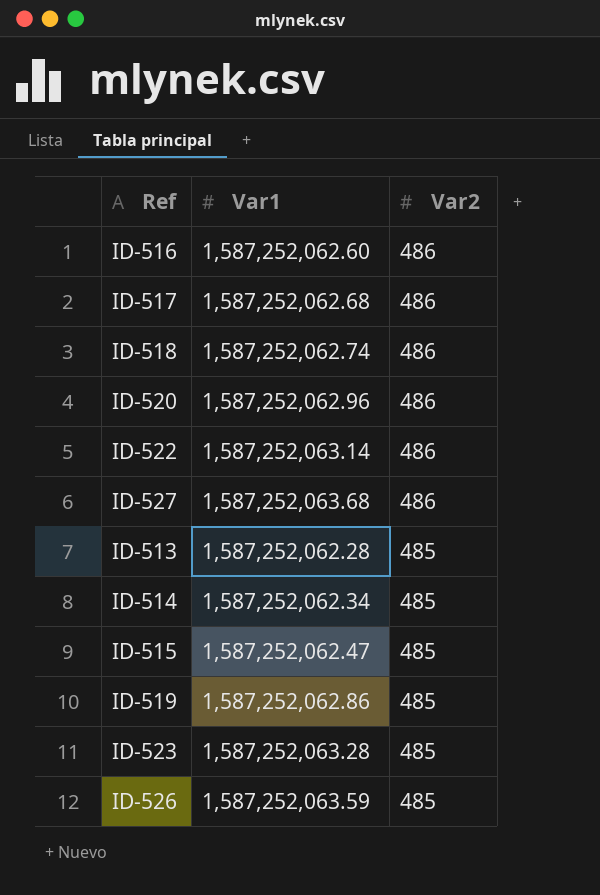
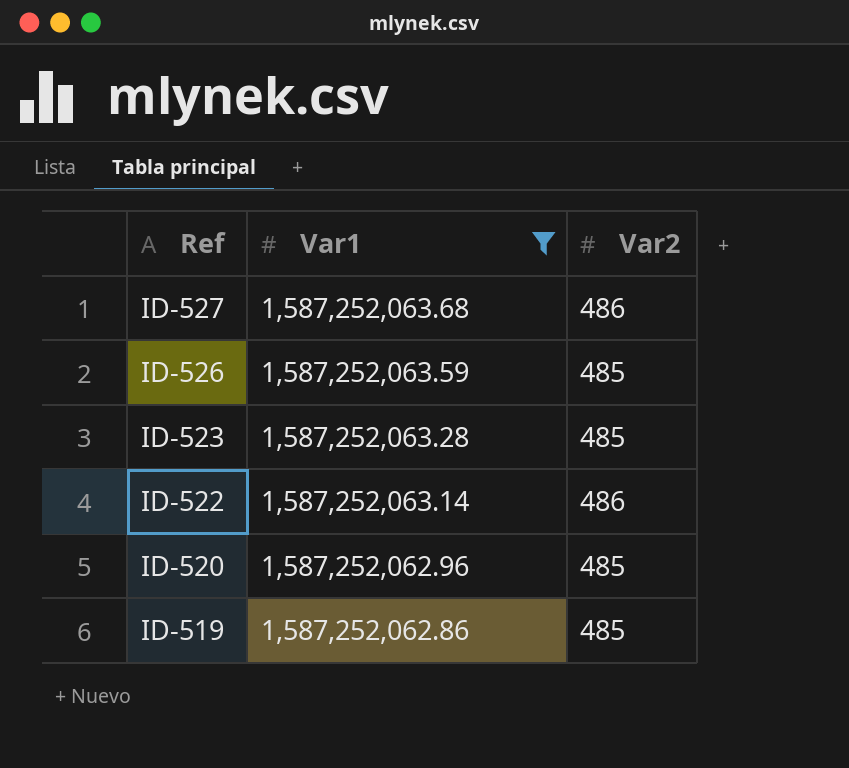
filter: none -> Var1 >= 1,587,252,062.86
row order: Var2 descending -> Ref descending
ID-520 | Var2: 486 -> 485

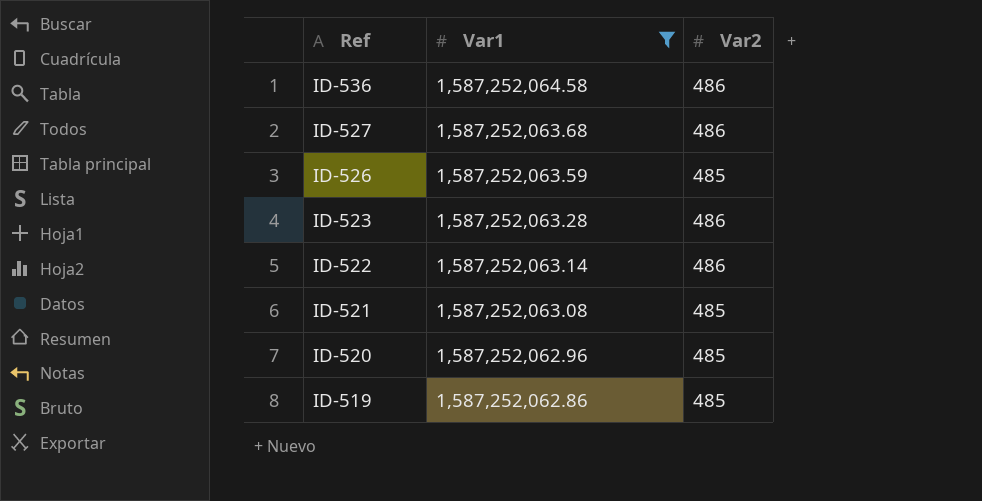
row ID-536: none -> 1,587,252,064.58 | 486
ID-523 | Var2: 485 -> 486
row ID-521: none -> 1,587,252,063.08 | 485

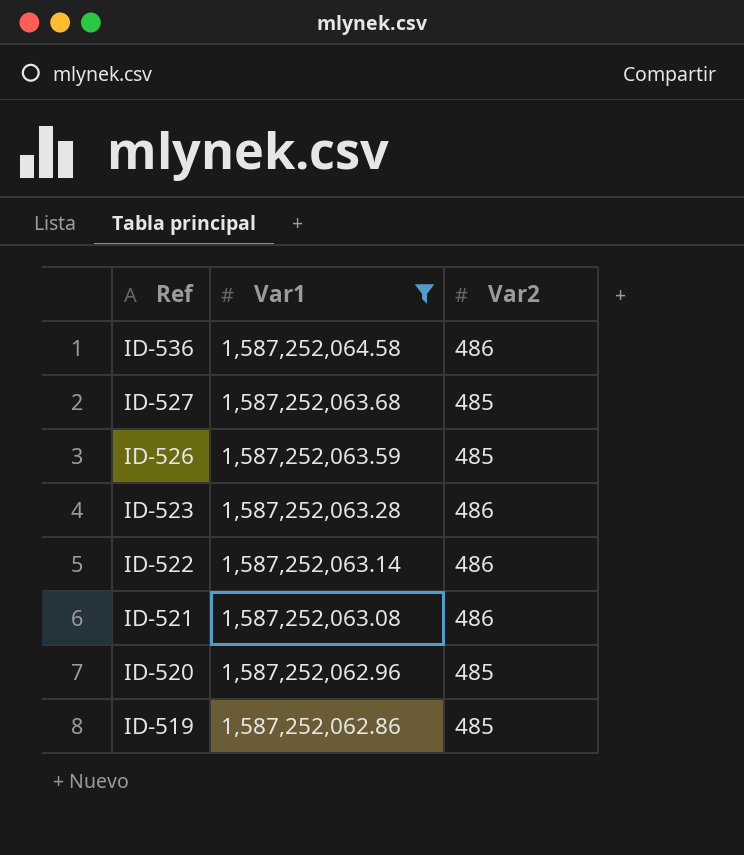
ID-527 | Var2: 486 -> 485
ID-521 | Var2: 485 -> 486

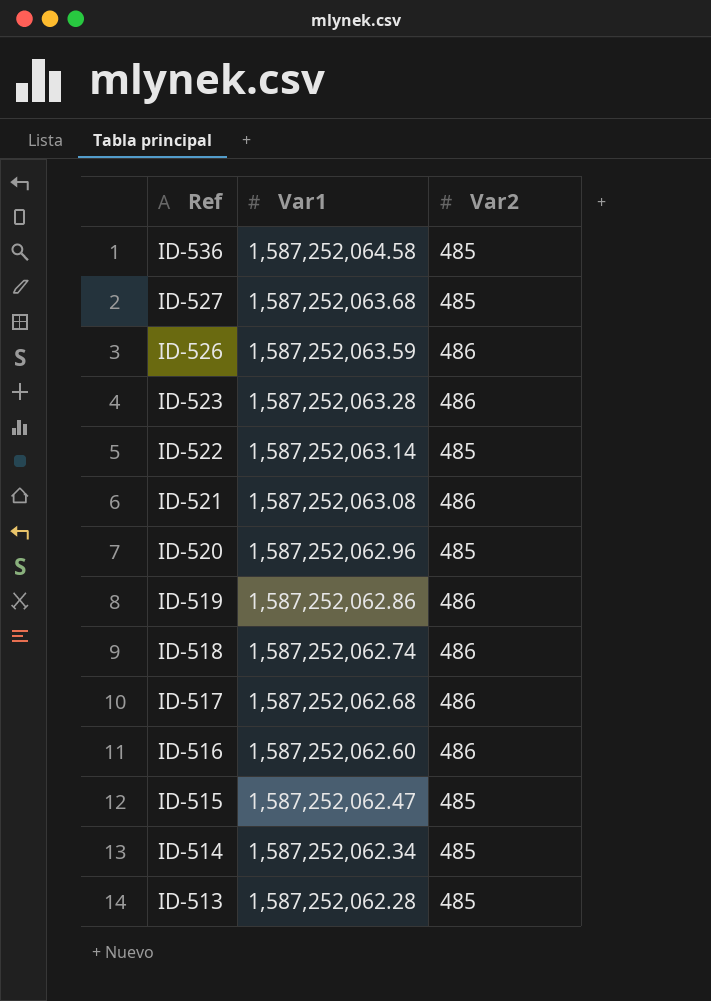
filter: Var1 >= 1,587,252,062.86 -> none
ID-536 | Var2: 486 -> 485
ID-526 | Var2: 485 -> 486
ID-522 | Var2: 486 -> 485
ID-519 | Var2: 485 -> 486

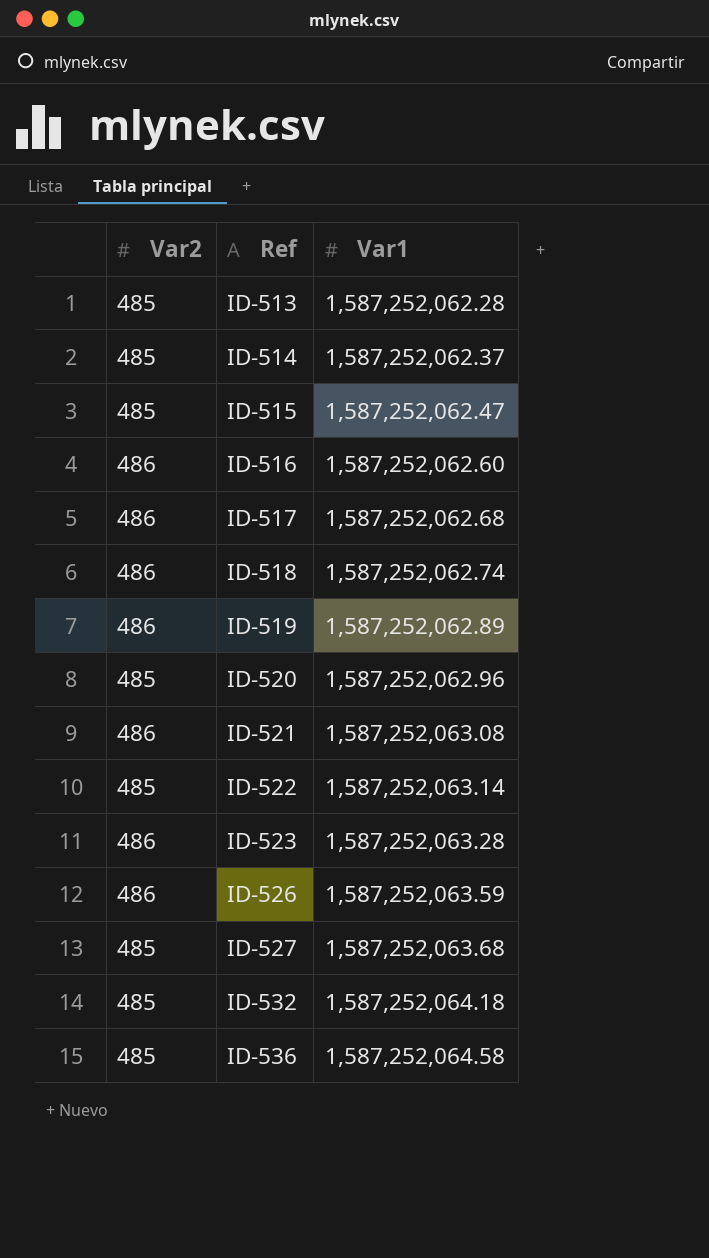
row order: Ref descending -> Ref ascending
column Var2 | position: 3 -> 1
ID-514 | Var1: 1,587,252,062.34 -> 1,587,252,062.37
ID-519 | Var1: 1,587,252,062.86 -> 1,587,252,062.89
row ID-532: none -> 485 | 1,587,252,064.18

